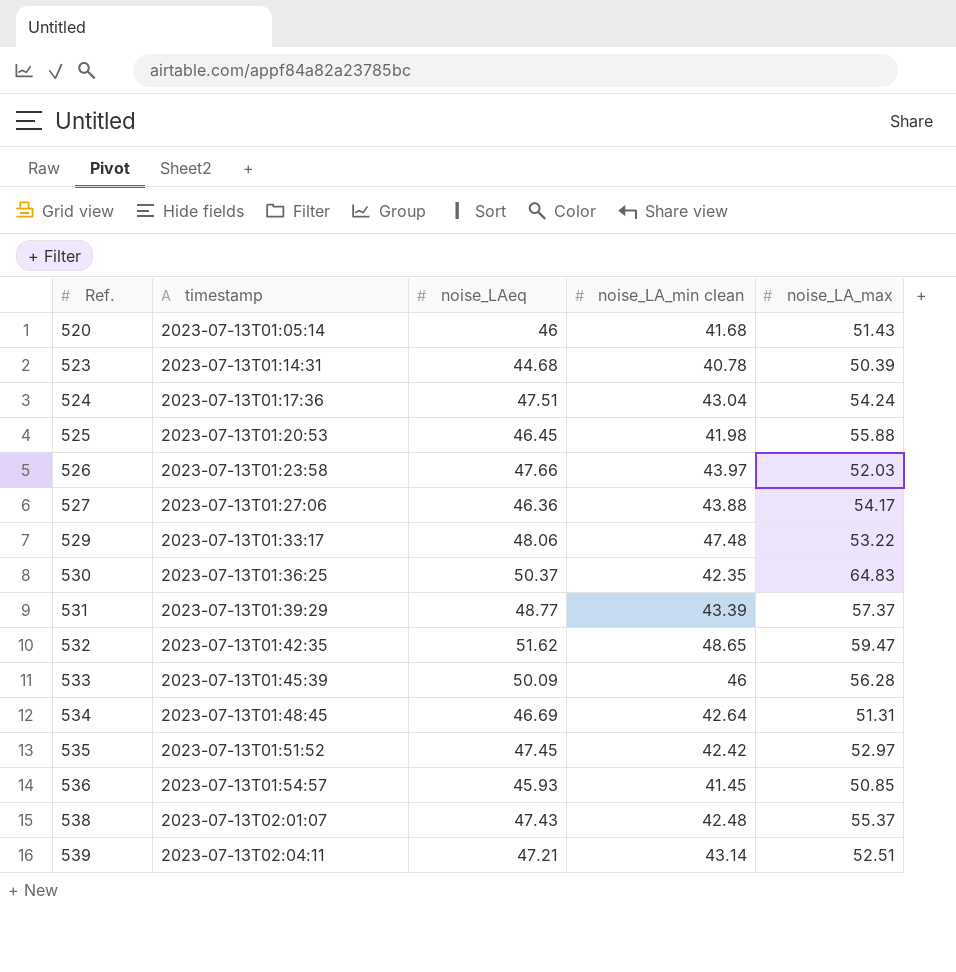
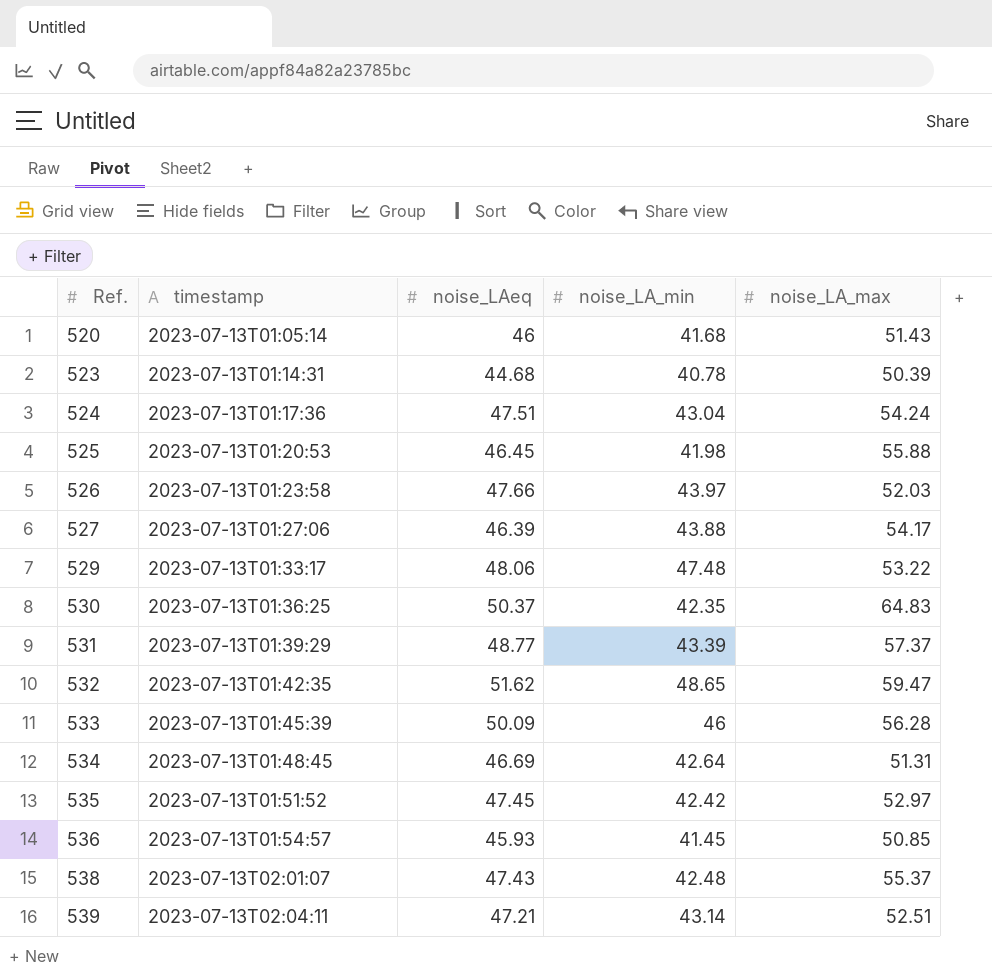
column name: noise_LA_min clean -> noise_LA_min
527 | noise_LAeq: 46.36 -> 46.39

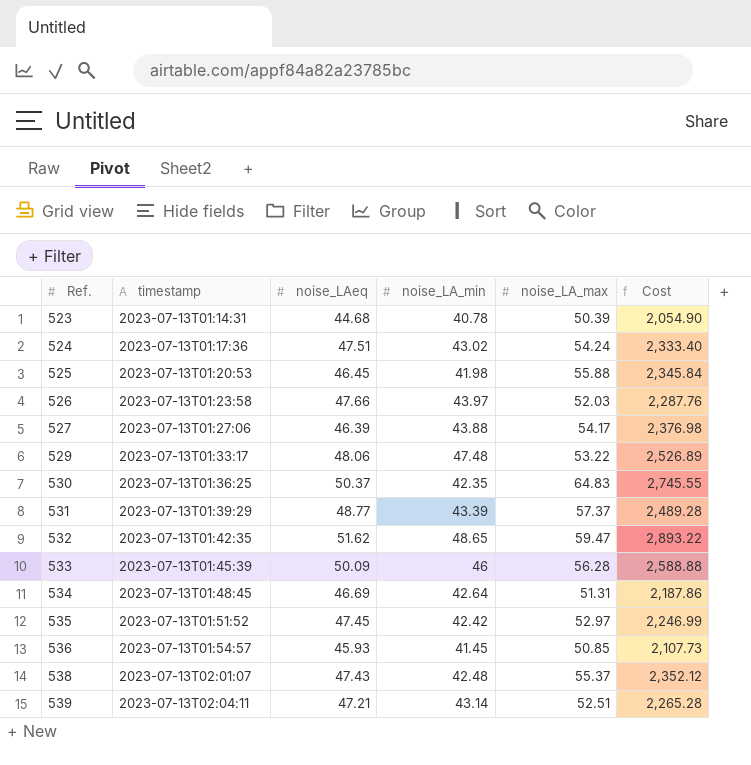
column Cost | formula: none -> [noise_LA_min] * [noise_LA_max]
row 520: 2023-07-13T01:05:14 | 46 | 41.68 | 51.43 -> none
524 | noise_LA_min: 43.04 -> 43.02

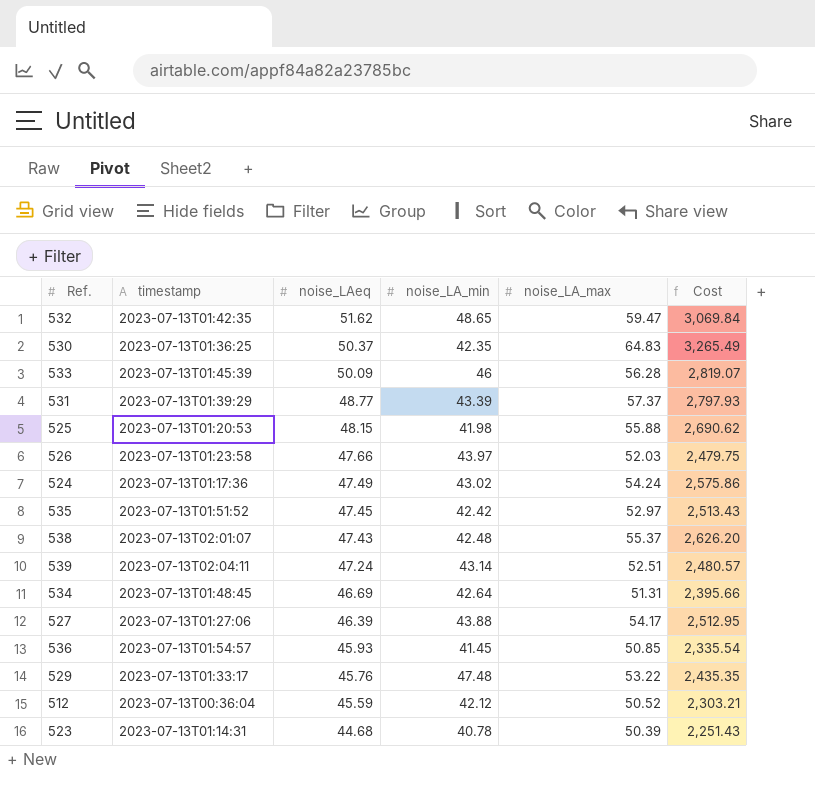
row order: Ref. ascending -> noise_LAeq descending
column Cost | formula: [noise_LA_min] * [noise_LA_max] -> [noise_LAeq] * [noise_LA_max]
525 | noise_LAeq: 46.45 -> 48.15
524 | noise_LAeq: 47.51 -> 47.49
539 | noise_LAeq: 47.21 -> 47.24
529 | noise_LAeq: 48.06 -> 45.76
row 512: none -> 2023-07-13T00:36:04 | 45.59 | 42.12 | 50.52 | 2,303.21

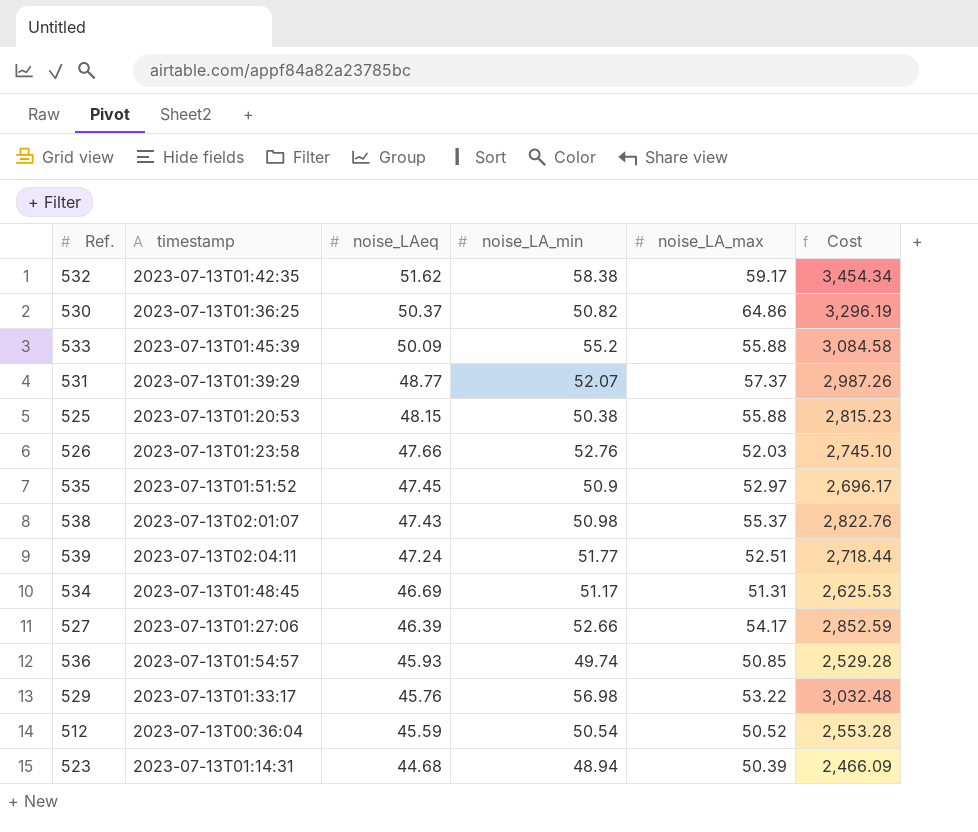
column Cost | formula: [noise_LAeq] * [noise_LA_max] -> [noise_LA_min] * [noise_LA_max]
row 524: 2023-07-13T01:17:36 | 47.49 | 43.02 | 54.24 | 2,575.86 -> none
532 | noise_LA_min: 48.65 -> 58.38
532 | noise_LA_max: 59.47 -> 59.17
530 | noise_LA_min: 42.35 -> 50.82
530 | noise_LA_max: 64.83 -> 64.86
533 | noise_LA_min: 46 -> 55.2
533 | noise_LA_max: 56.28 -> 55.88
531 | noise_LA_min: 43.39 -> 52.07
525 | noise_LA_min: 41.98 -> 50.38
526 | noise_LA_min: 43.97 -> 52.76
535 | noise_LA_min: 42.42 -> 50.9
538 | noise_LA_min: 42.48 -> 50.98
539 | noise_LA_min: 43.14 -> 51.77
534 | noise_LA_min: 42.64 -> 51.17
527 | noise_LA_min: 43.88 -> 52.66
536 | noise_LA_min: 41.45 -> 49.74
529 | noise_LA_min: 47.48 -> 56.98
512 | noise_LA_min: 42.12 -> 50.54
523 | noise_LA_min: 40.78 -> 48.94

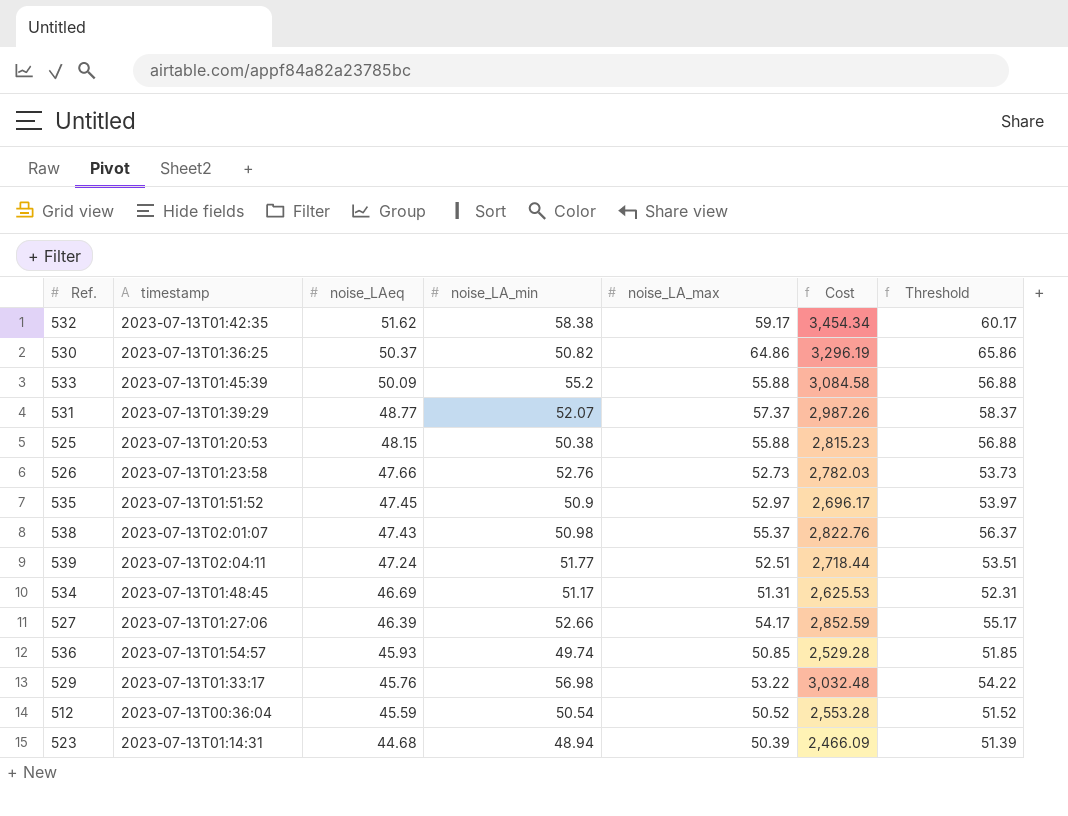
column Threshold | formula: none -> [noise_LA_max] + 1
526 | noise_LA_max: 52.03 -> 52.73
526 | Cost: 2,745.10 -> 2,782.03

